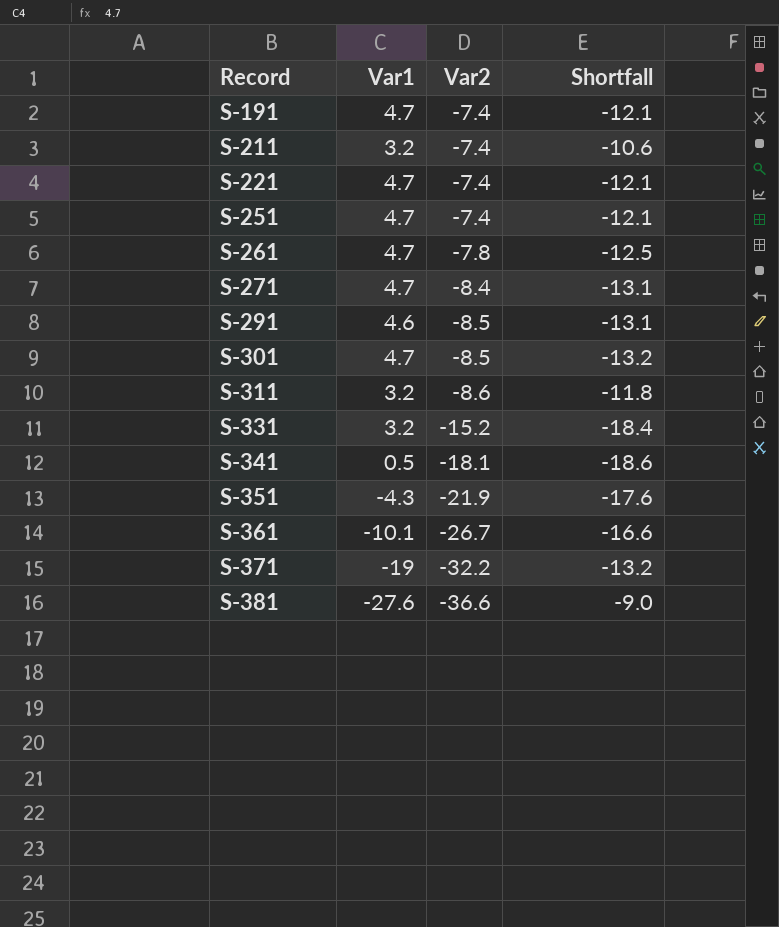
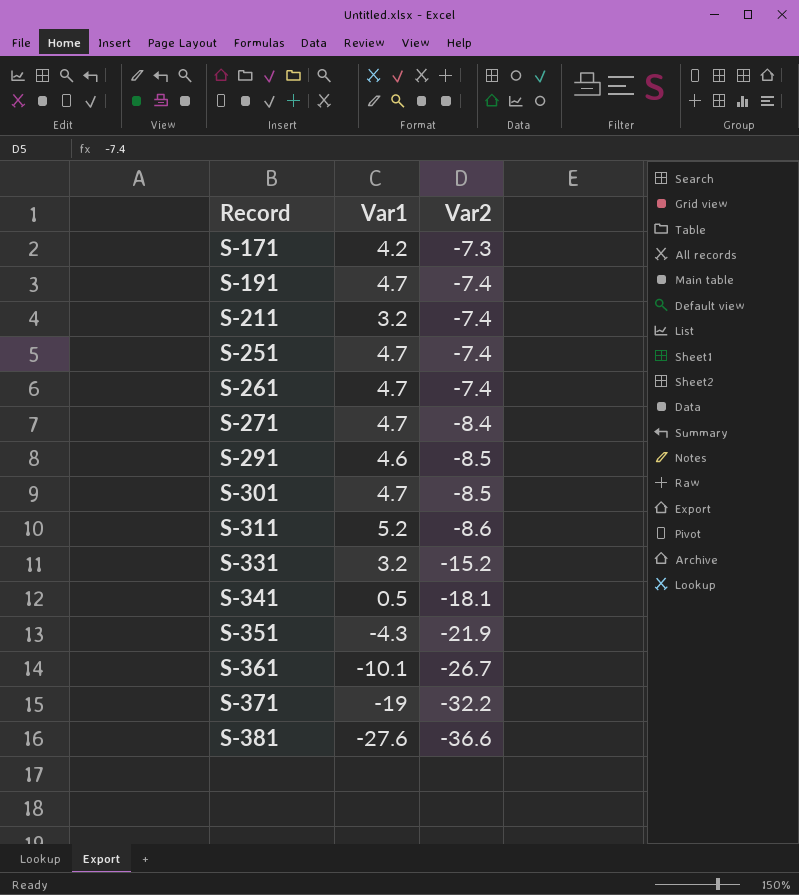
column Shortfall | formula: [Var2] - [Var1] -> none
row S-221: 4.7 | -7.4 | -12.1 -> none
row S-171: none -> 4.2 | -7.3
S-261 | Var2: -7.8 -> -7.4
S-311 | Var1: 3.2 -> 5.2

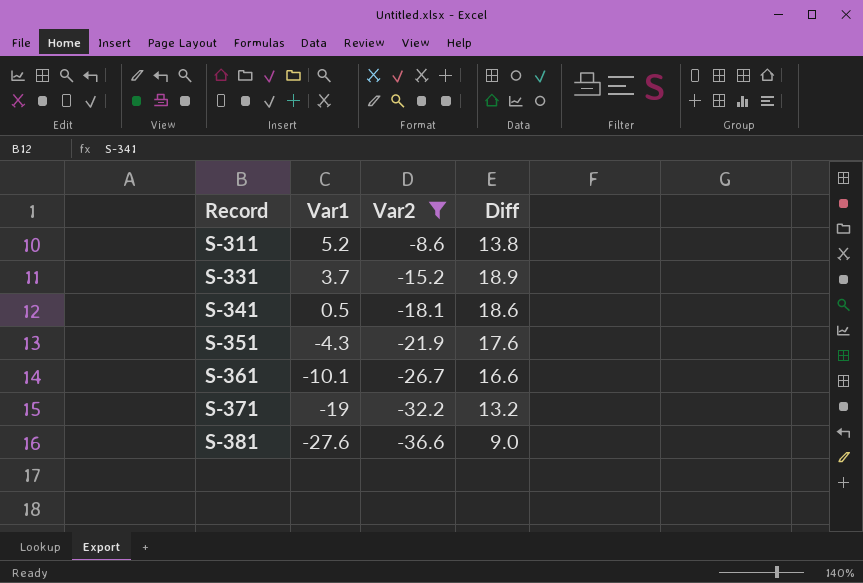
filter: none -> Var2 <= -8.6
column Diff | formula: none -> [Var1] - [Var2]
S-331 | Var1: 3.2 -> 3.7

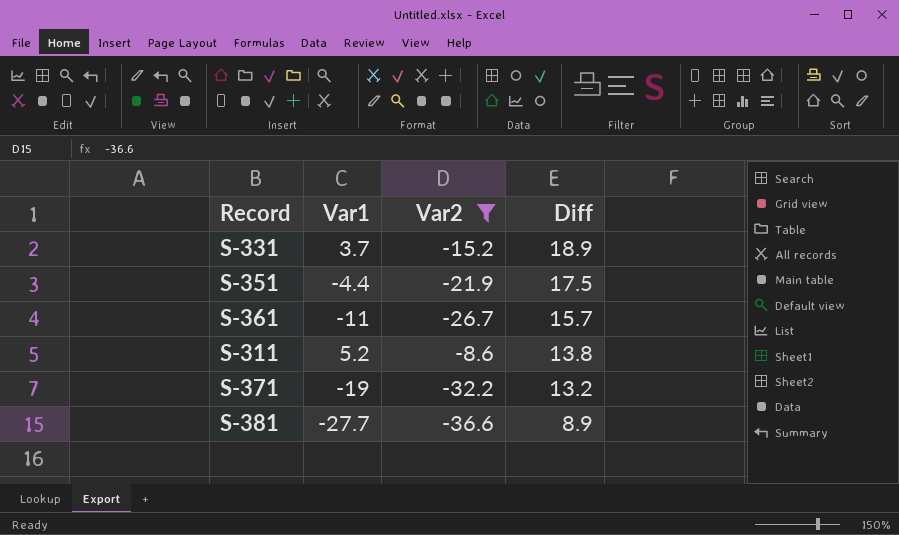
row order: Record ascending -> Diff descending
row S-341: 0.5 | -18.1 | 18.6 -> none
S-351 | Var1: -4.3 -> -4.4
S-351 | Diff: 17.6 -> 17.5
S-361 | Var1: -10.1 -> -11
S-361 | Diff: 16.6 -> 15.7
S-381 | Var1: -27.6 -> -27.7
S-381 | Diff: 9.0 -> 8.9

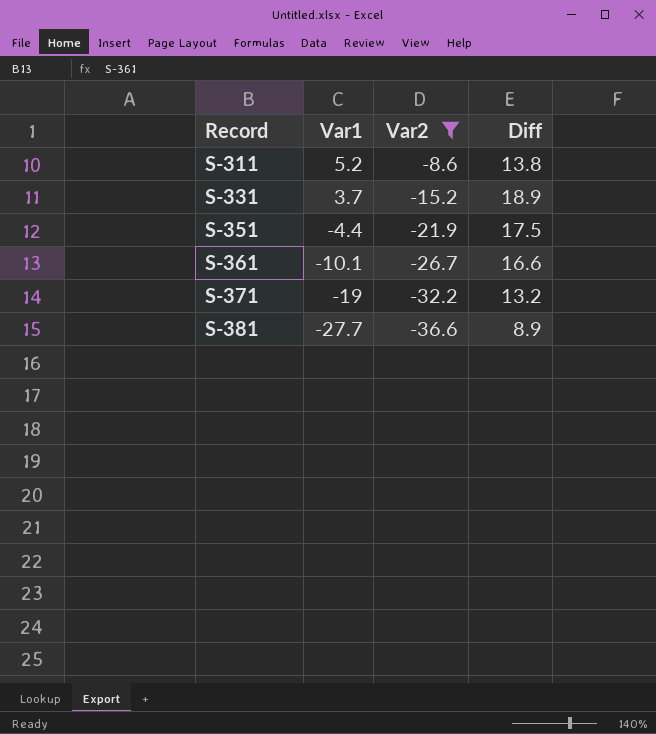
row order: Diff descending -> Record ascending
S-361 | Var1: -11 -> -10.1
S-361 | Diff: 15.7 -> 16.6

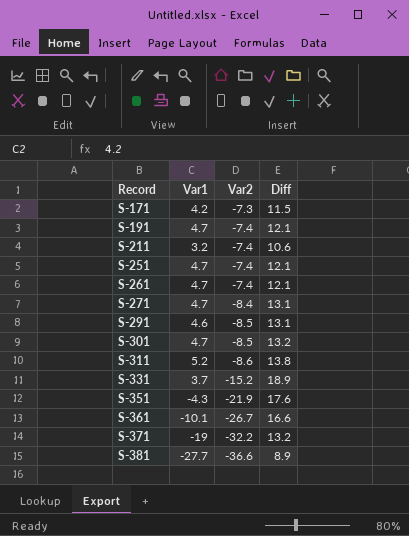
filter: Var2 <= -8.6 -> none
S-351 | Var1: -4.4 -> -4.3
S-351 | Diff: 17.5 -> 17.6

